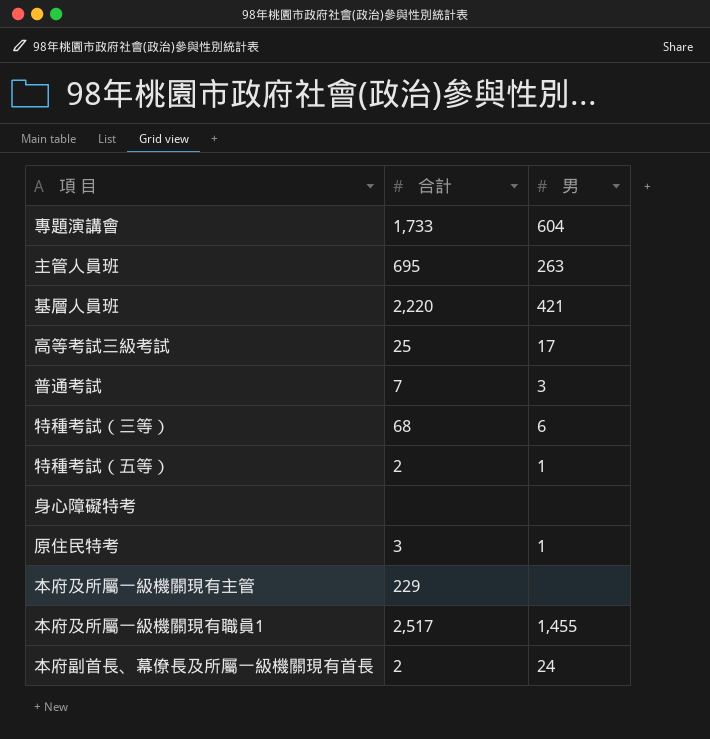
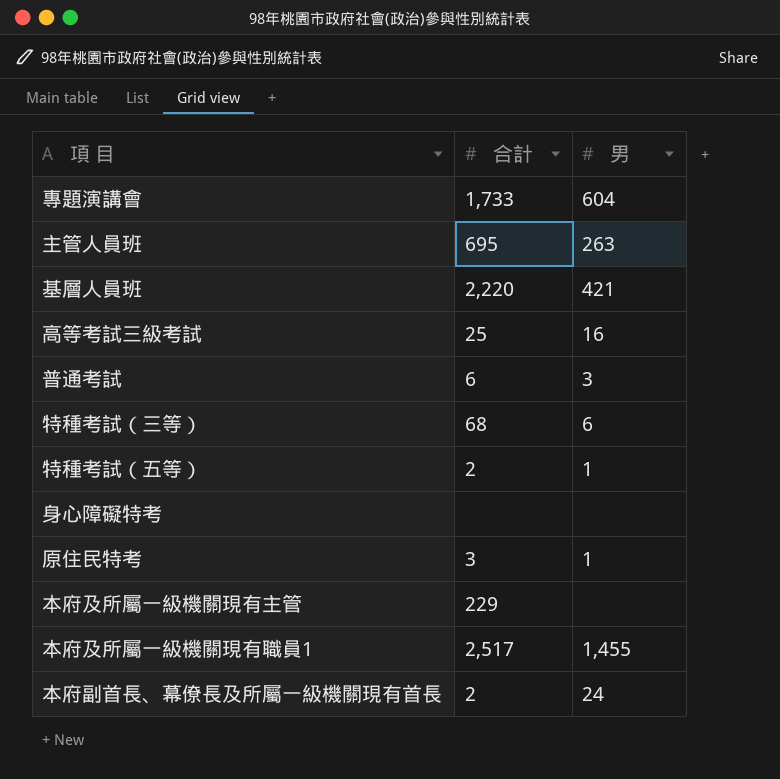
高等考試三級考試 | 男: 17 -> 16
普通考試 | 合計: 7 -> 6

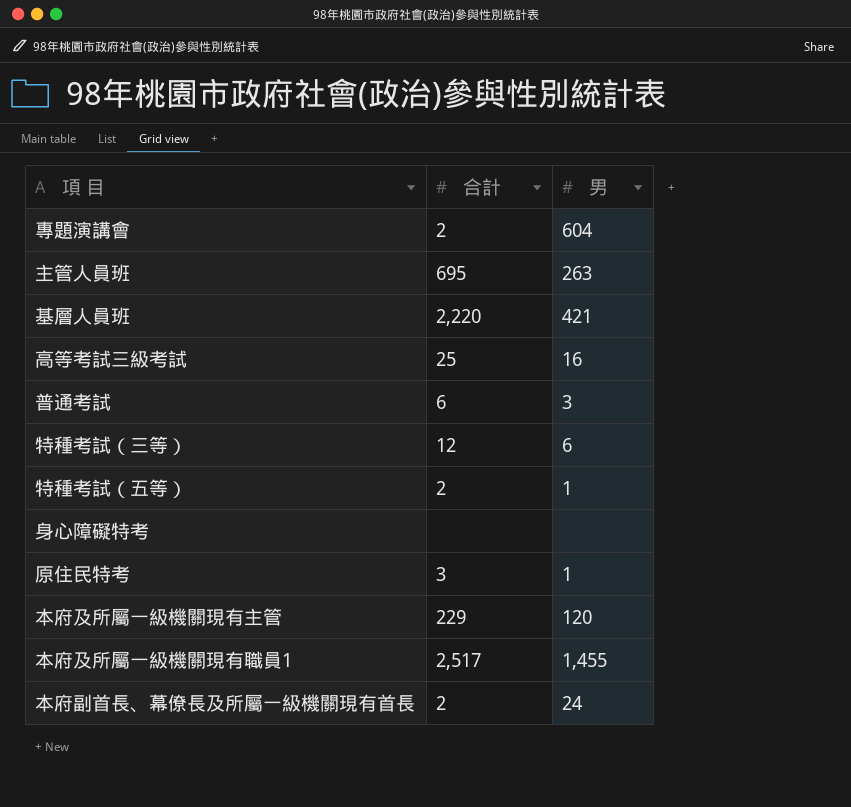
專題演講會 | 合計: 1,733 -> 2
特種考試（三等） | 合計: 68 -> 12
本府及所屬一級機關現有主管 | 男: none -> 120

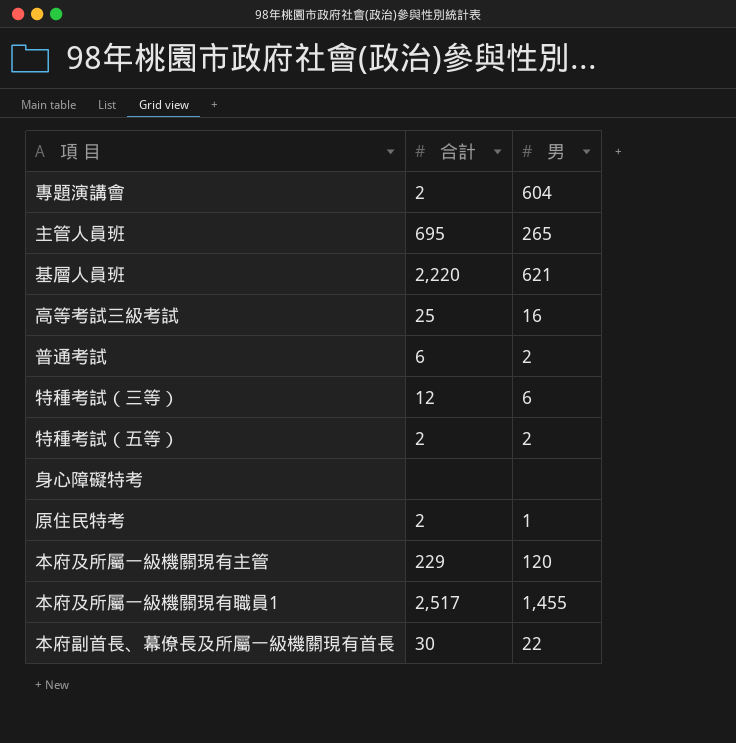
主管人員班 | 男: 263 -> 265
基層人員班 | 男: 421 -> 621
普通考試 | 男: 3 -> 2
特種考試（五等） | 男: 1 -> 2
原住民特考 | 合計: 3 -> 2
本府副首長、幕僚長及所屬一級機關現有首長 | 合計: 2 -> 30
本府副首長、幕僚長及所屬一級機關現有首長 | 男: 24 -> 22

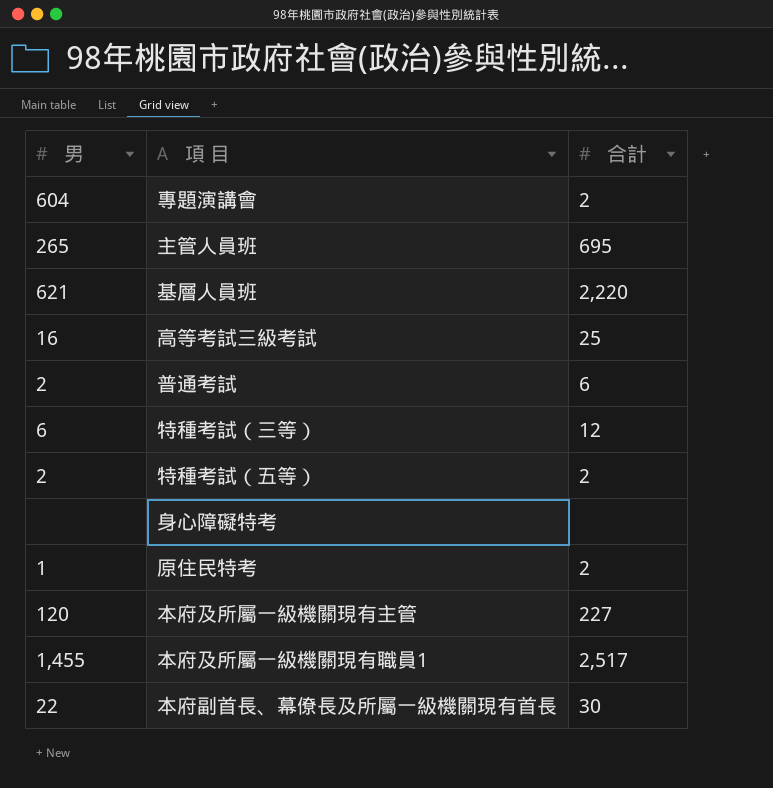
column 男 | position: 3 -> 1
本府及所屬一級機關現有主管 | 合計: 229 -> 227

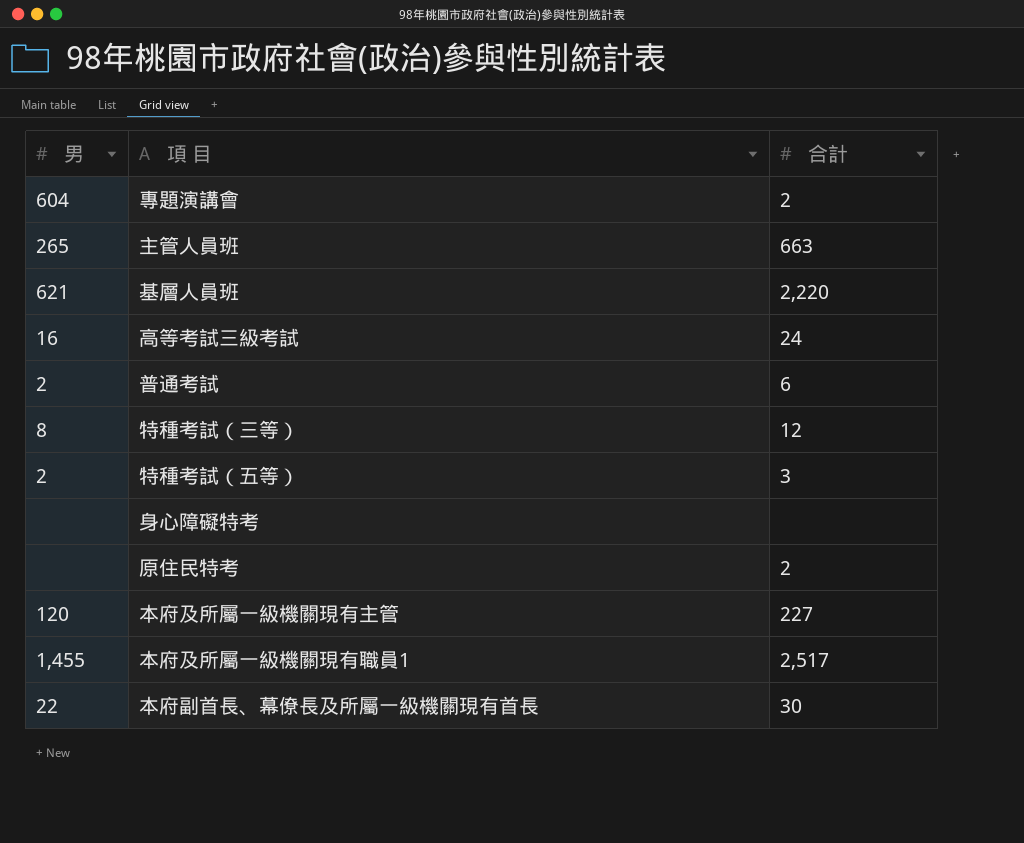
主管人員班 | 合計: 695 -> 663
高等考試三級考試 | 合計: 25 -> 24
特種考試（三等） | 男: 6 -> 8
特種考試（五等） | 合計: 2 -> 3
原住民特考 | 男: 1 -> none

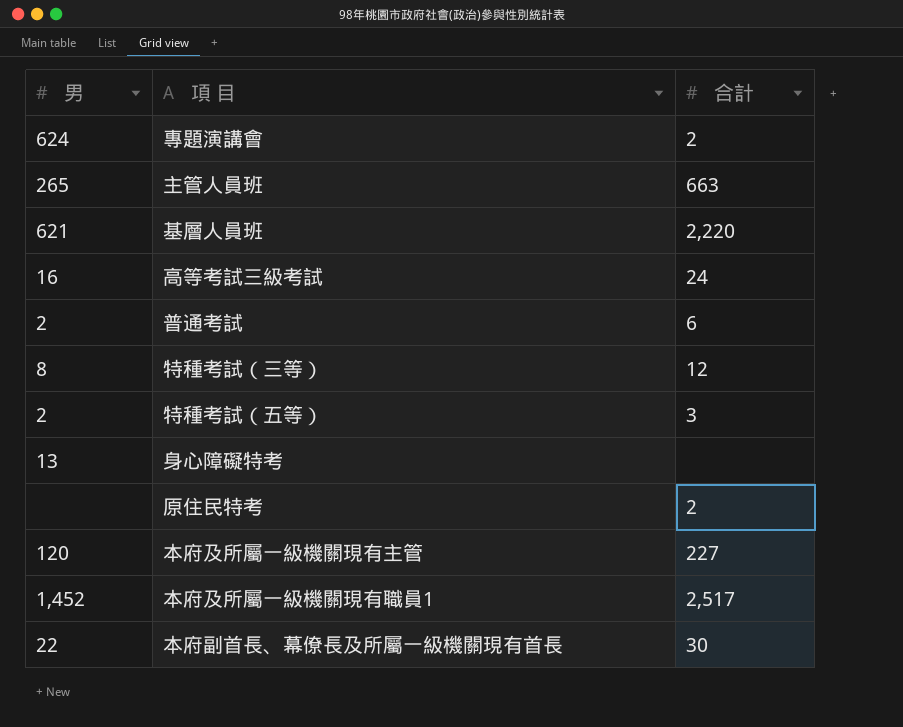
專題演講會 | 男: 604 -> 624
身心障礙特考 | 男: none -> 13
本府及所屬一級機關現有職員1 | 男: 1,455 -> 1,452

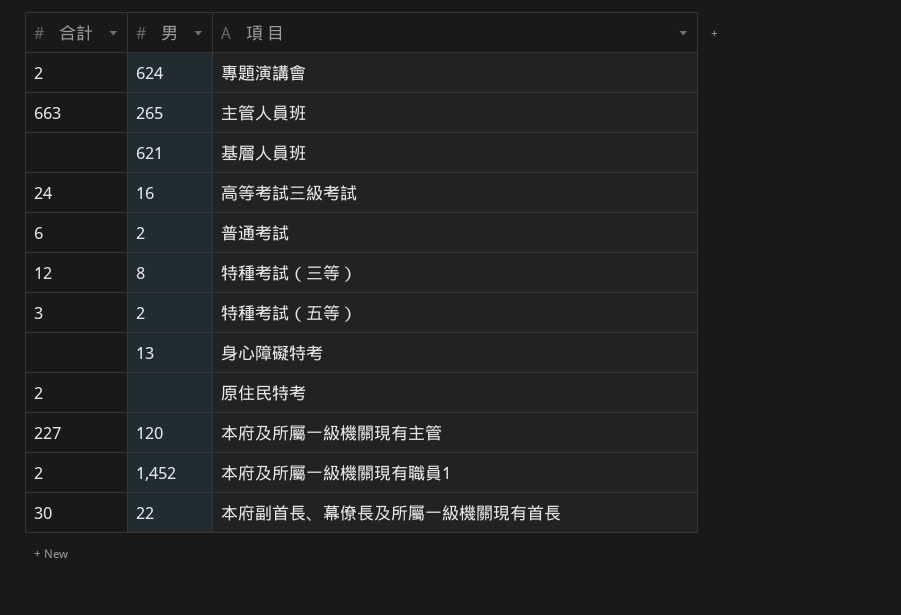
column 合計 | position: 3 -> 1
基層人員班 | 合計: 2,220 -> none
本府及所屬一級機關現有職員1 | 合計: 2,517 -> 2

